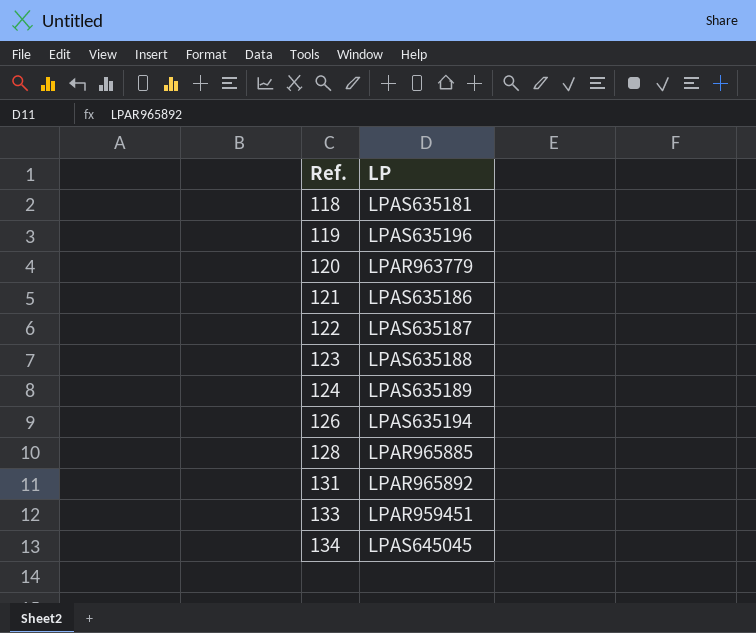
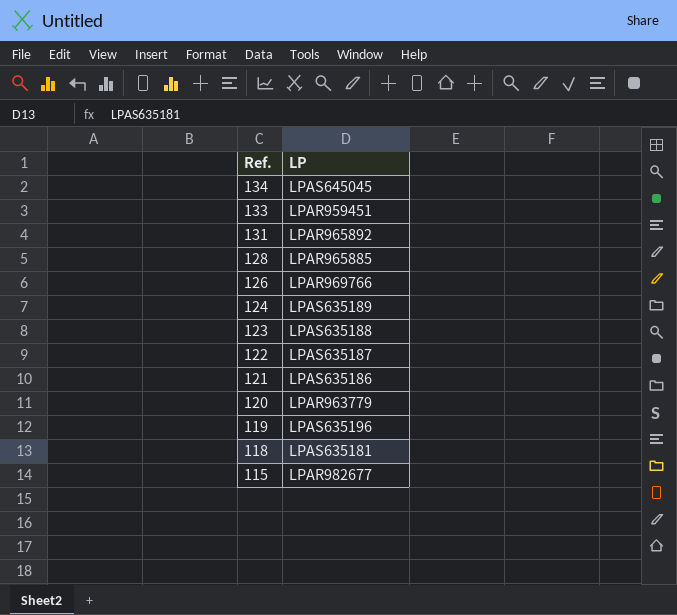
row order: Ref. ascending -> Ref. descending
126 | LP: LPAS635194 -> LPAR969766
row 115: none -> LPAR982677

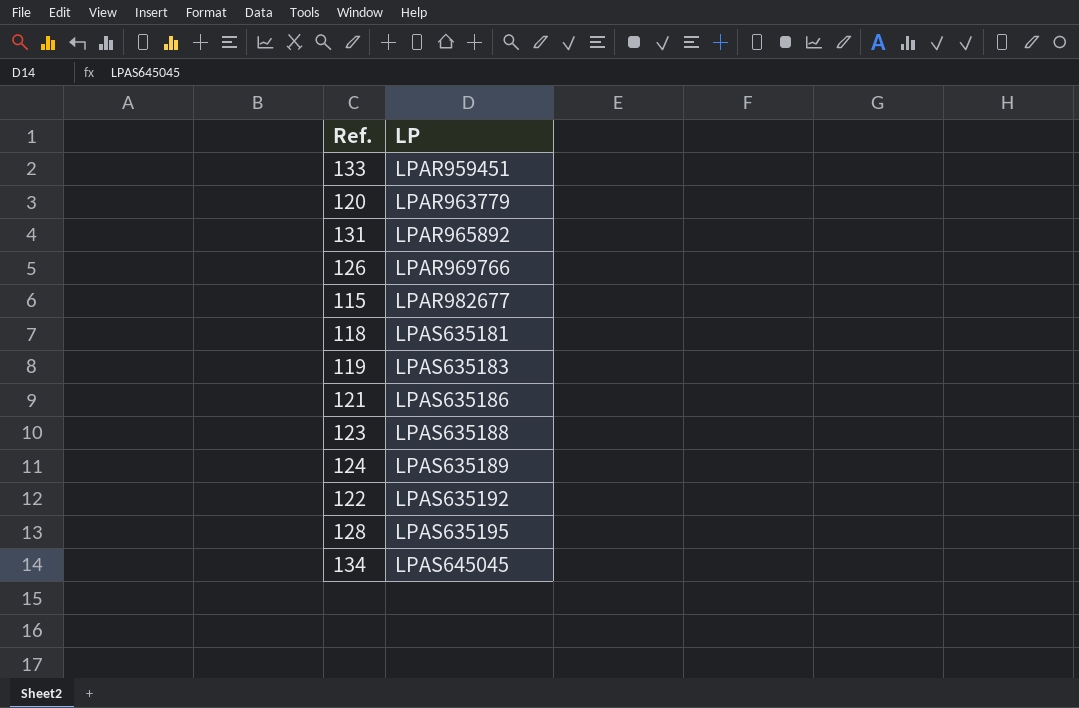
row order: Ref. descending -> LP ascending
119 | LP: LPAS635196 -> LPAS635183
122 | LP: LPAS635187 -> LPAS635192
128 | LP: LPAR965885 -> LPAS635195

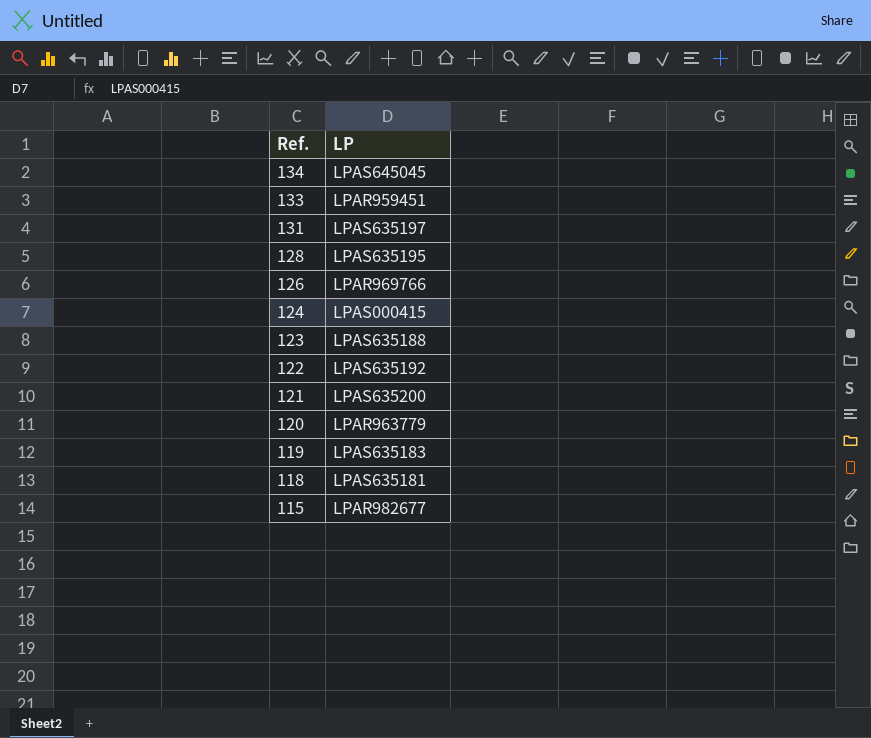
row order: LP ascending -> Ref. descending
131 | LP: LPAR965892 -> LPAS635197
124 | LP: LPAS635189 -> LPAS000415
121 | LP: LPAS635186 -> LPAS635200

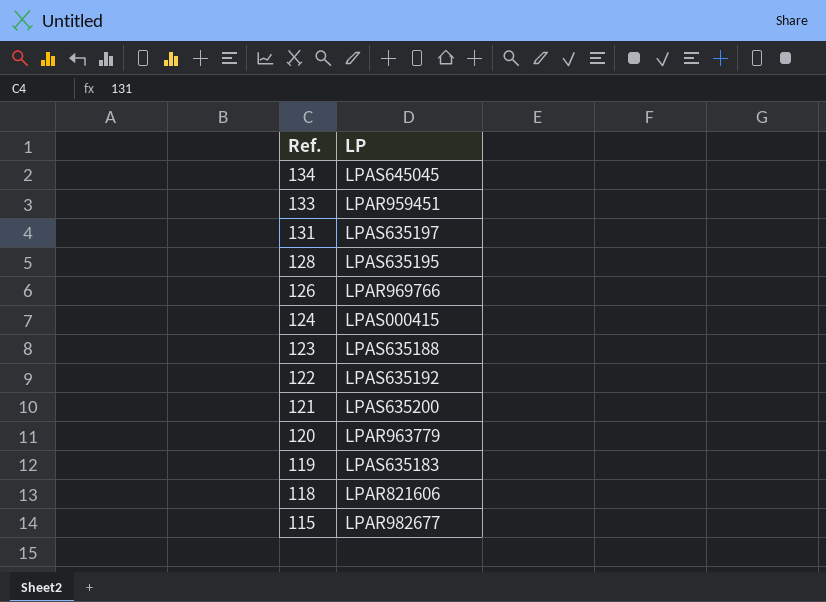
118 | LP: LPAS635181 -> LPAR821606

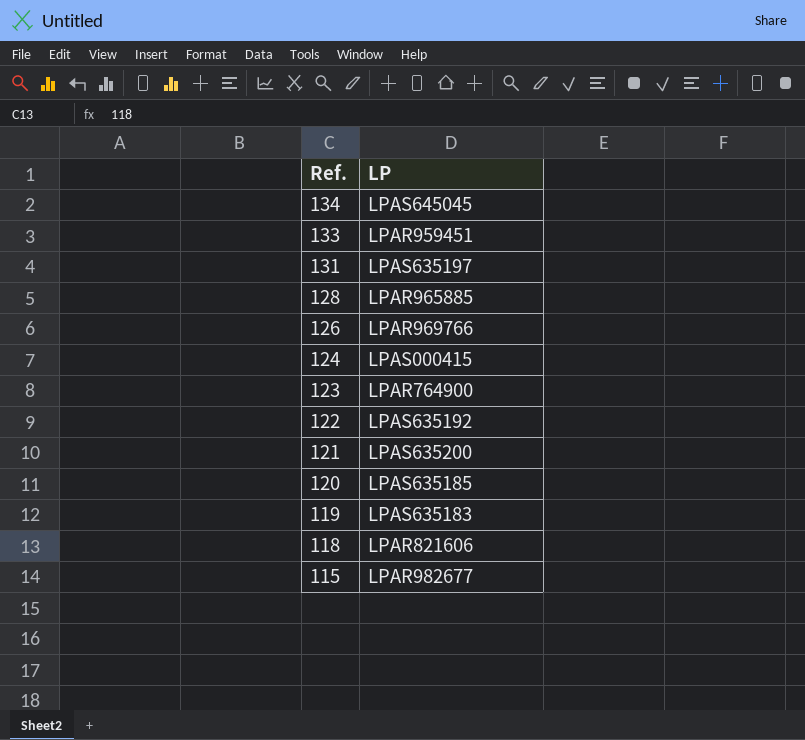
128 | LP: LPAS635195 -> LPAR965885
123 | LP: LPAS635188 -> LPAR764900
120 | LP: LPAR963779 -> LPAS635185

